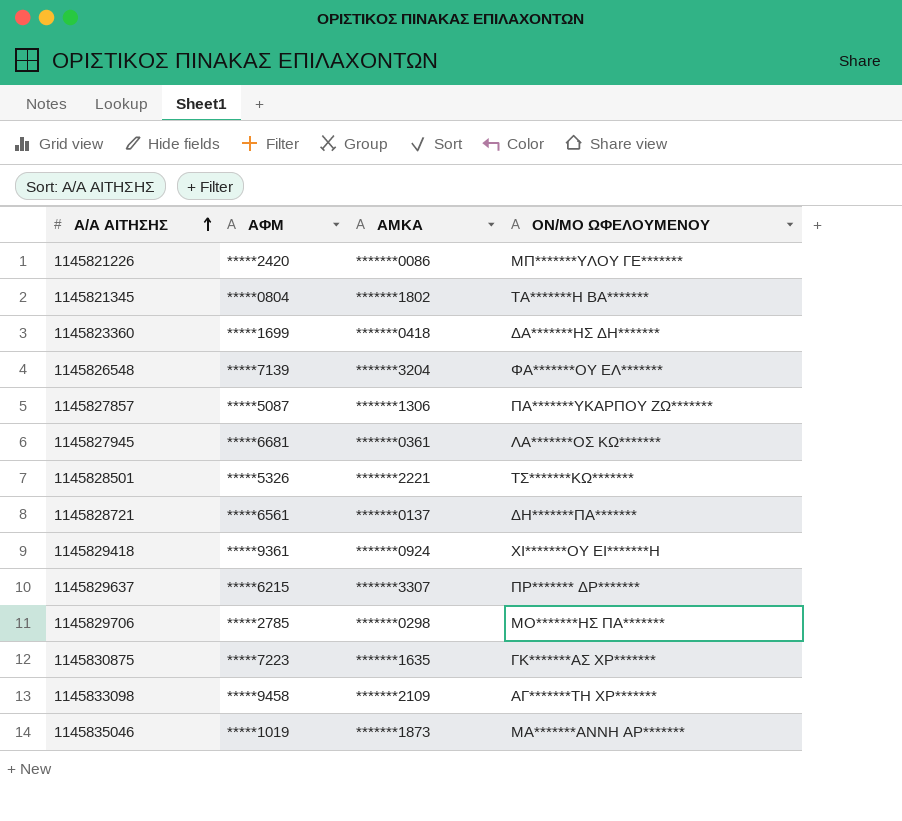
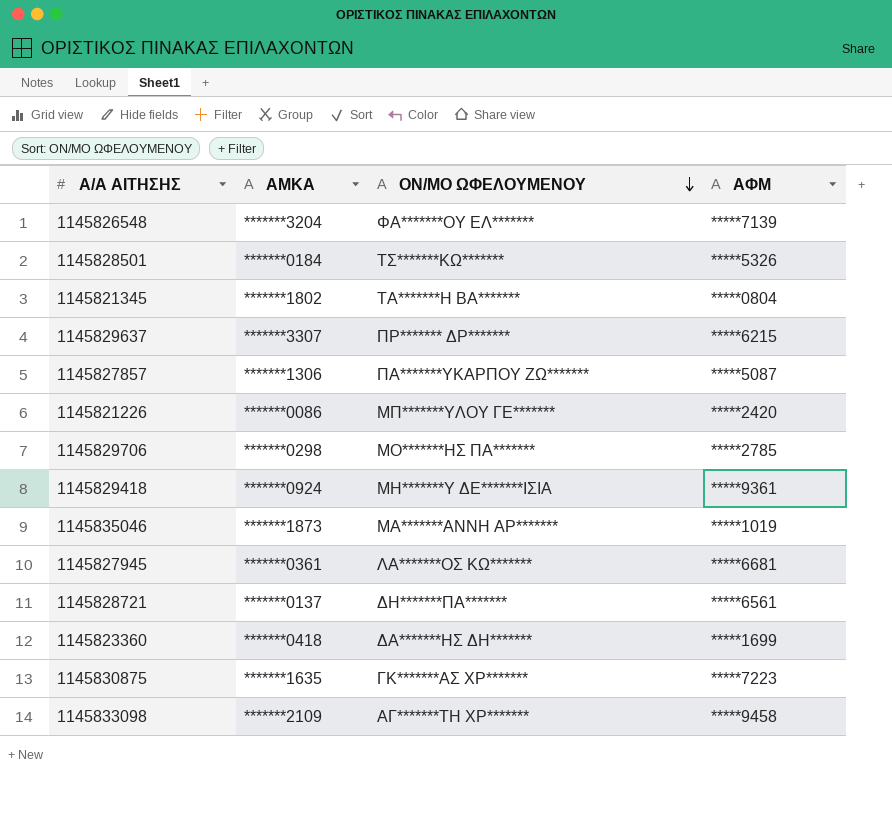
row order: Α/Α ΑΙΤΗΣΗΣ ascending -> ΟΝ/ΜΟ ΩΦΕΛΟΥΜΕΝΟΥ descending
column ΑΦΜ | position: 2 -> 4
1145828501 | ΑΜΚΑ: *******2221 -> *******0184
1145829418 | ΟΝ/ΜΟ ΩΦΕΛΟΥΜΕΝΟΥ: ΧΙ*******ΟΥ ΕΙ*******Η -> ΜΗ*******Υ ΔΕ*******ΙΣΙΑ

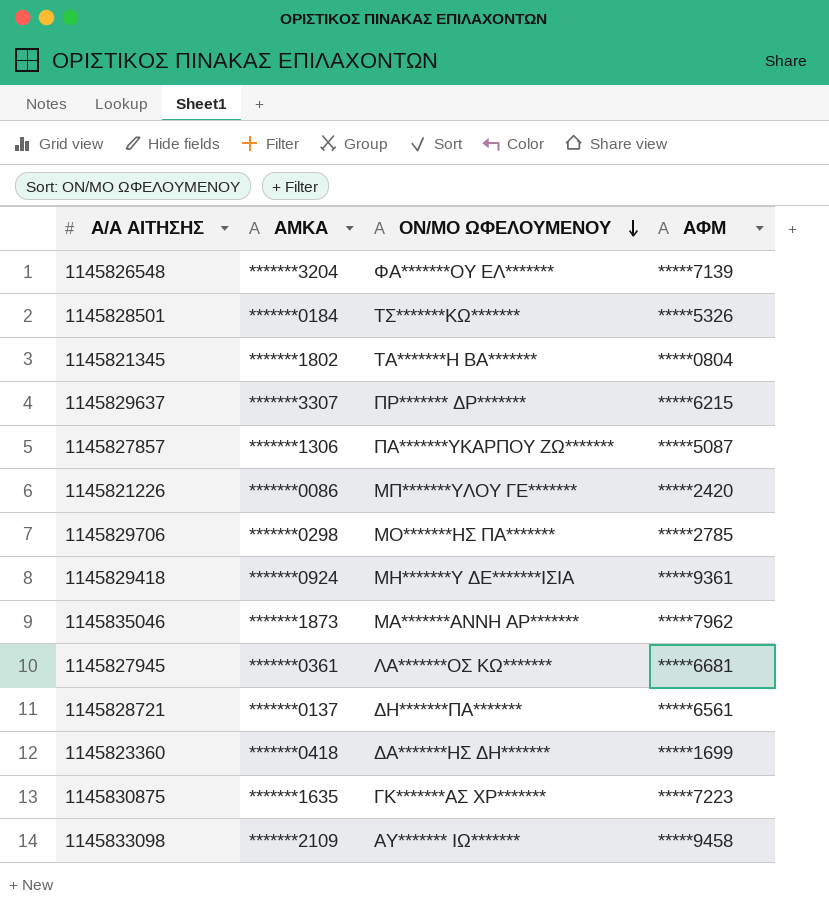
1145835046 | ΑΦΜ: *****1019 -> *****7962
1145833098 | ΟΝ/ΜΟ ΩΦΕΛΟΥΜΕΝΟΥ: ΑΓ*******ΤΗ ΧΡ******* -> ΑΥ******* ΙΩ*******

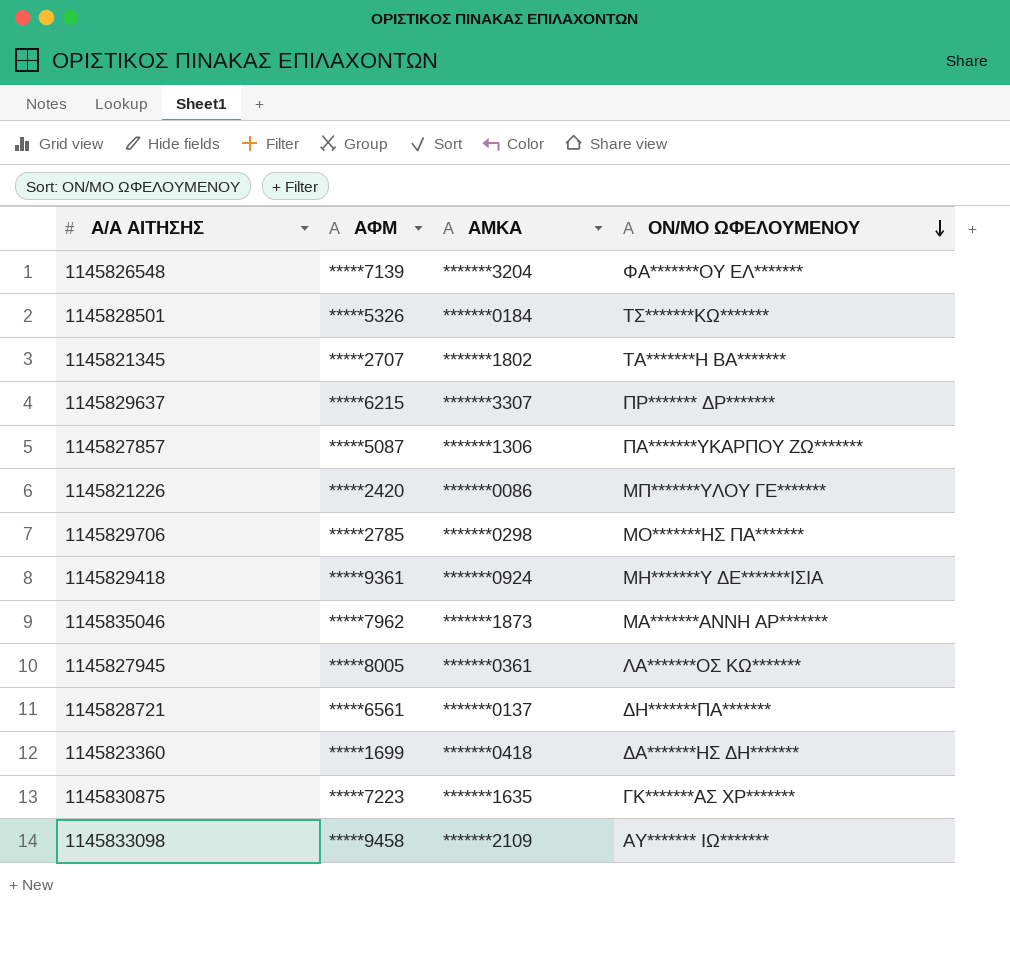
column ΑΦΜ | position: 4 -> 2
1145821345 | ΑΦΜ: *****0804 -> *****2707
1145827945 | ΑΦΜ: *****6681 -> *****8005

